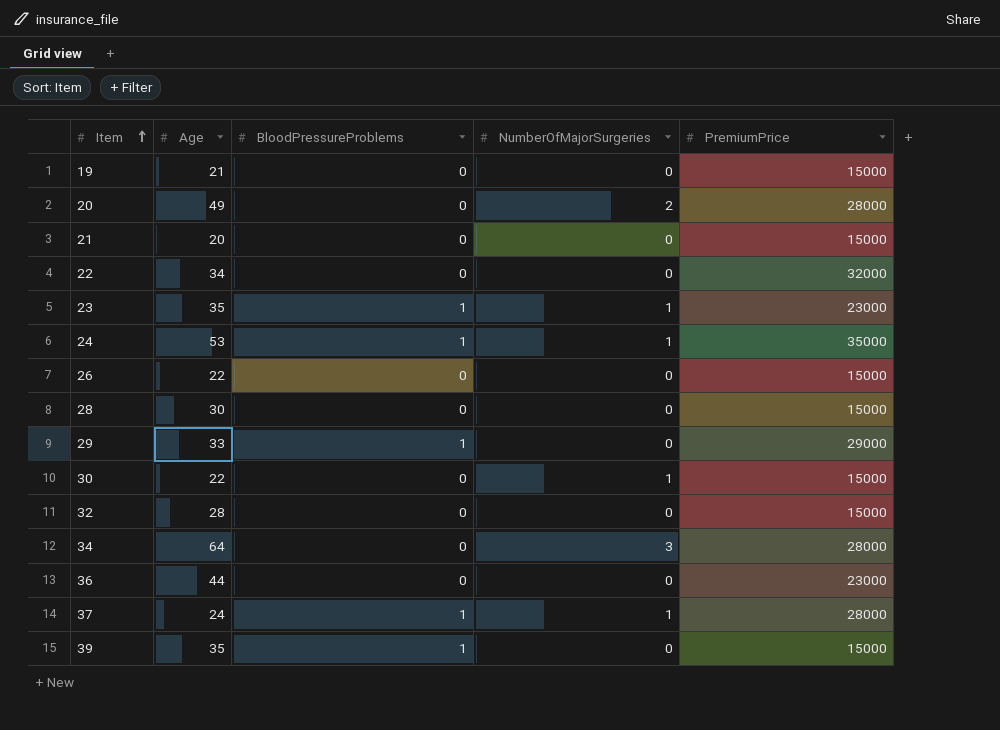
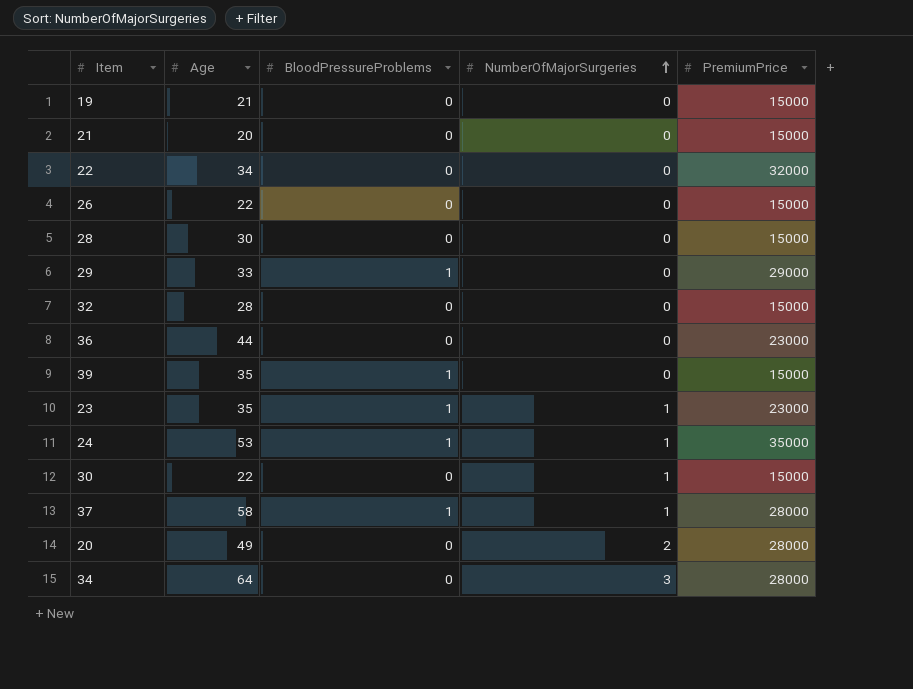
row order: Item ascending -> NumberOfMajorSurgeries ascending
37 | Age: 24 -> 58

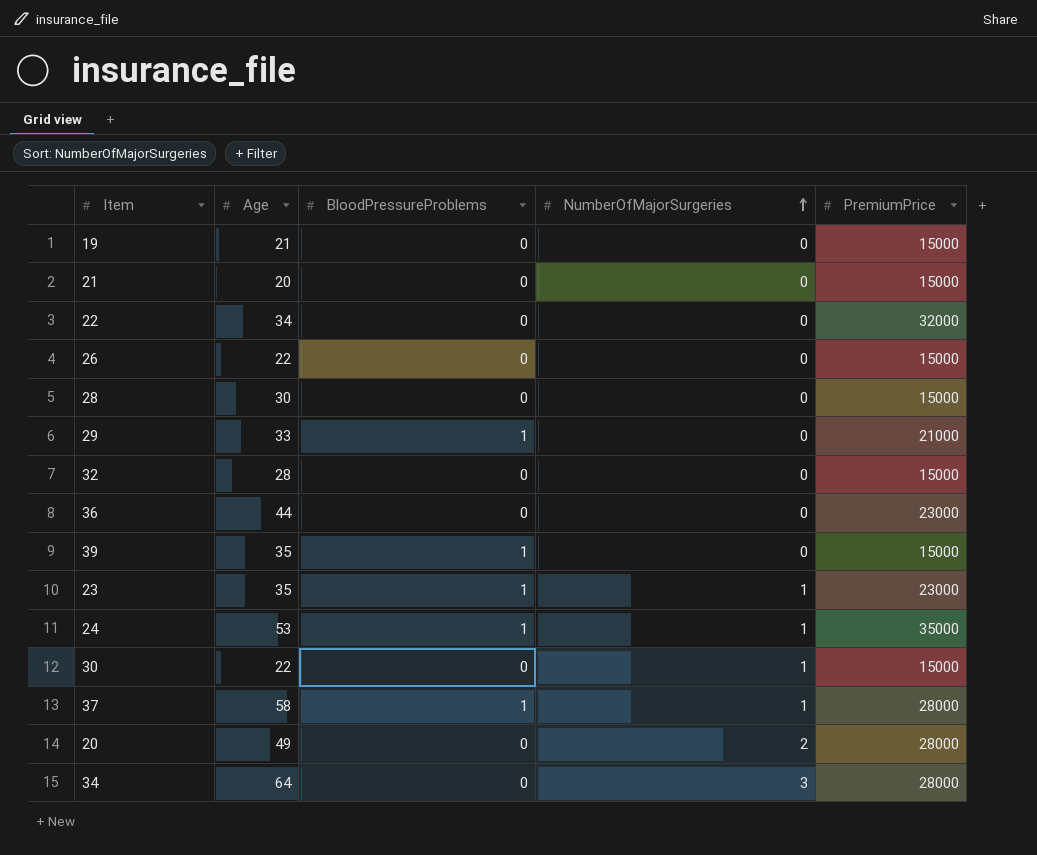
29 | PremiumPrice: 29000 -> 21000

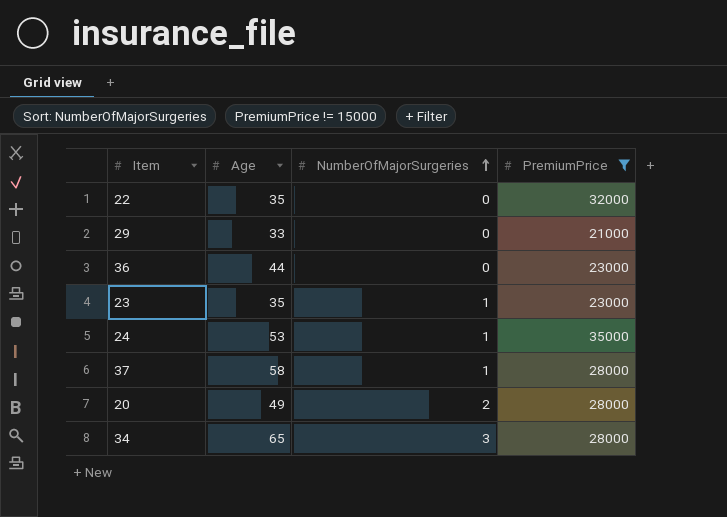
filter: none -> PremiumPrice != 15000
column BloodPressureProblems | position: 3 -> none
22 | Age: 34 -> 35
34 | Age: 64 -> 65

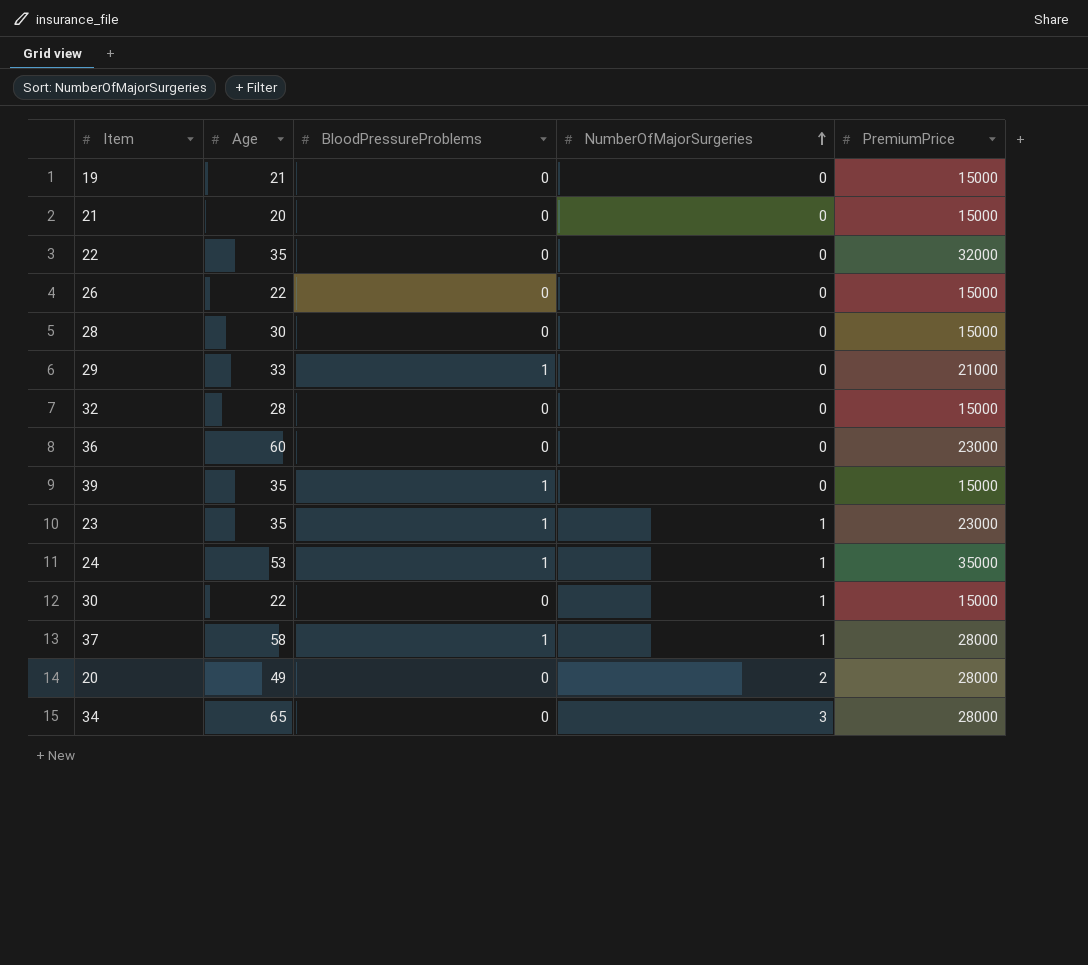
filter: PremiumPrice != 15000 -> none
column BloodPressureProblems | position: none -> 3
36 | Age: 44 -> 60

